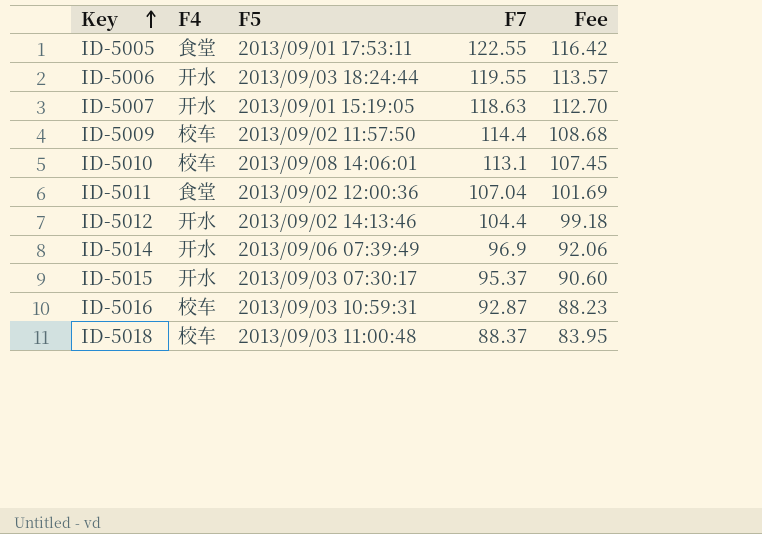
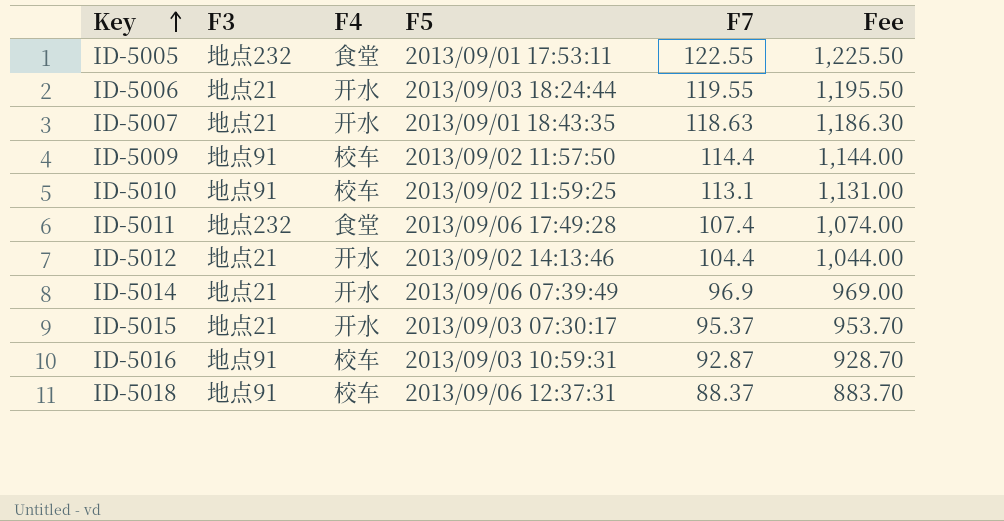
column F3 | position: none -> 2
column Fee | formula: [F7] * 0.95 -> [F7] * 10
ID-5007 | F5: 2013/09/01 15:19:05 -> 2013/09/01 18:43:35
ID-5010 | F5: 2013/09/08 14:06:01 -> 2013/09/02 11:59:25
ID-5011 | F5: 2013/09/02 12:00:36 -> 2013/09/06 17:49:28
ID-5011 | F7: 107.04 -> 107.4
ID-5018 | F5: 2013/09/03 11:00:48 -> 2013/09/06 12:37:31

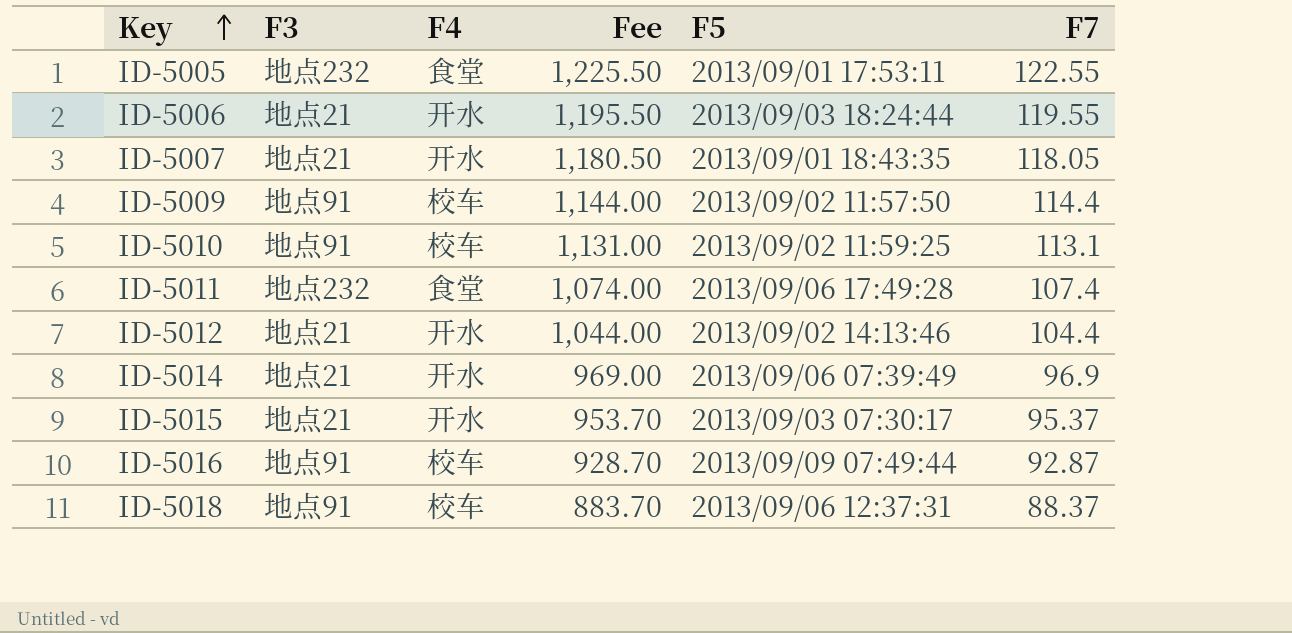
column Fee | position: 6 -> 4
ID-5007 | Fee: 1,186.30 -> 1,180.50
ID-5007 | F7: 118.63 -> 118.05
ID-5016 | F5: 2013/09/03 10:59:31 -> 2013/09/09 07:49:44

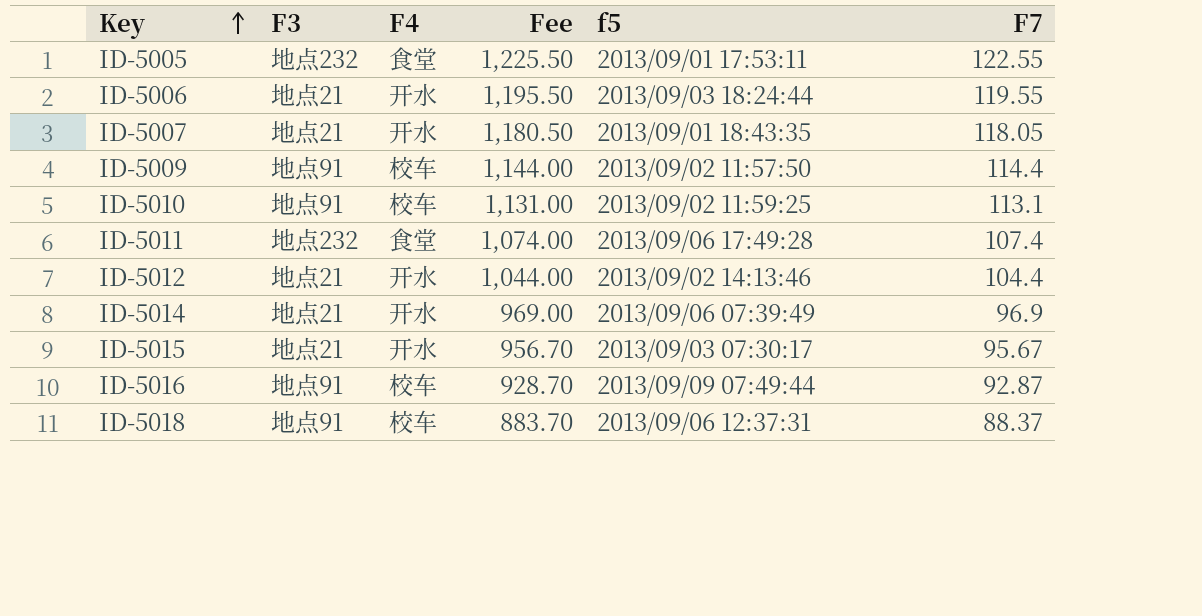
column name: F5 -> f5
ID-5015 | Fee: 953.70 -> 956.70
ID-5015 | F7: 95.37 -> 95.67

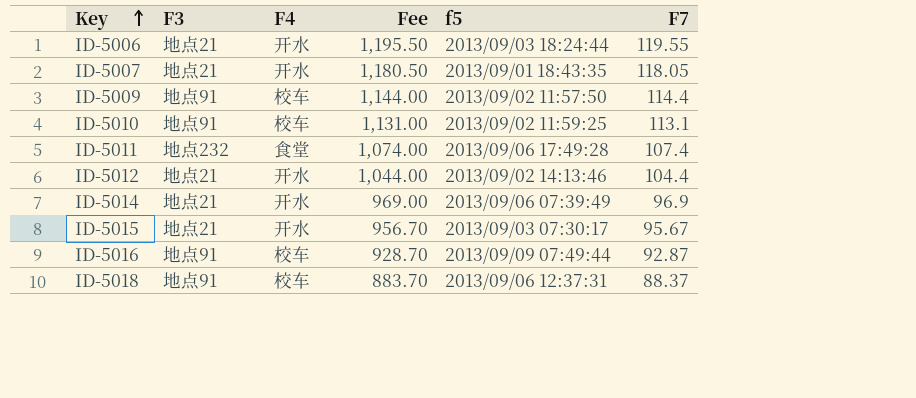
row ID-5005: 地点232 | 食堂 | 1,225.50 | 2013/09/01 17:53:11 | 122.55 -> none

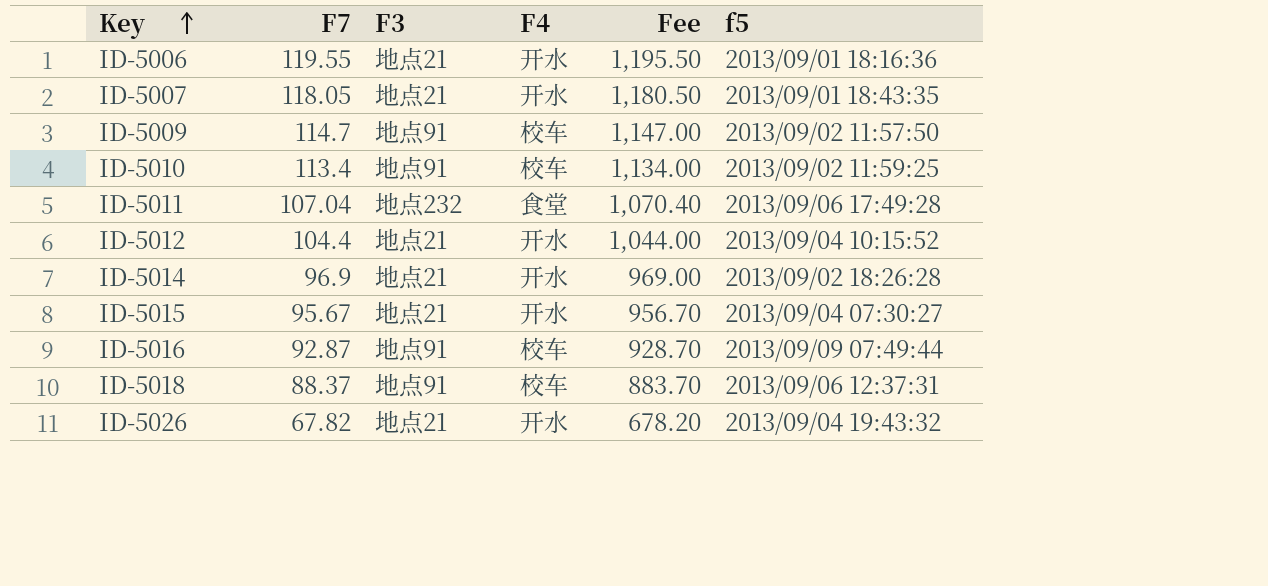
column F7 | position: 6 -> 2
ID-5006 | f5: 2013/09/03 18:24:44 -> 2013/09/01 18:16:36
ID-5009 | F7: 114.4 -> 114.7
ID-5009 | Fee: 1,144.00 -> 1,147.00
ID-5010 | F7: 113.1 -> 113.4
ID-5010 | Fee: 1,131.00 -> 1,134.00
ID-5011 | F7: 107.4 -> 107.04
ID-5011 | Fee: 1,074.00 -> 1,070.40
ID-5012 | f5: 2013/09/02 14:13:46 -> 2013/09/04 10:15:52
ID-5014 | f5: 2013/09/06 07:39:49 -> 2013/09/02 18:26:28
ID-5015 | f5: 2013/09/03 07:30:17 -> 2013/09/04 07:30:27
row ID-5026: none -> 67.82 | 地点21 | 开水 | 678.20 | 2013/09/04 19:43:32

